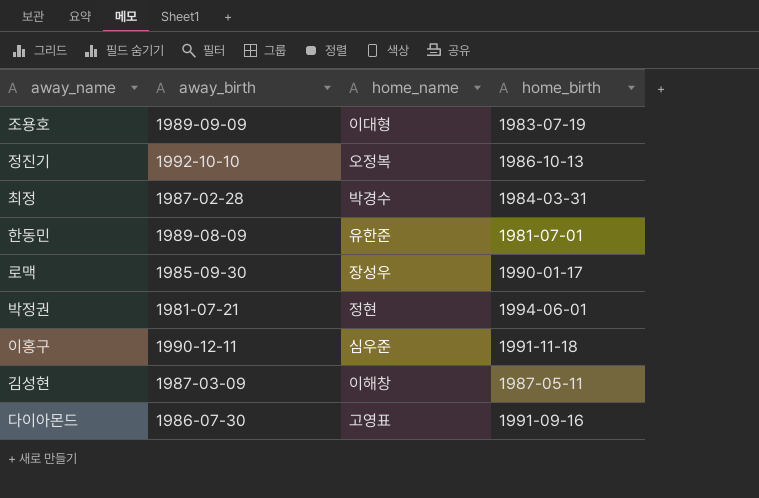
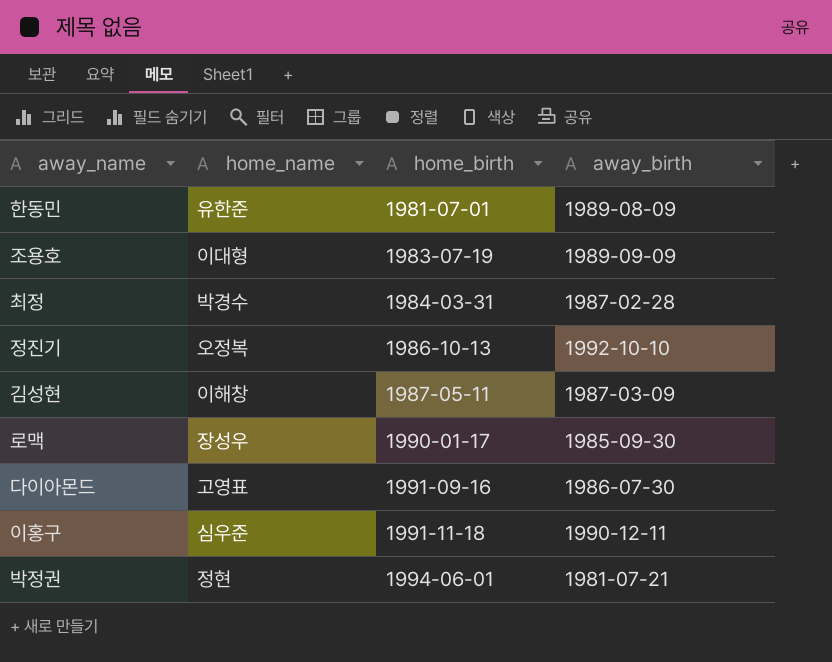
row order: none -> home_birth ascending
column away_birth | position: 2 -> 4

